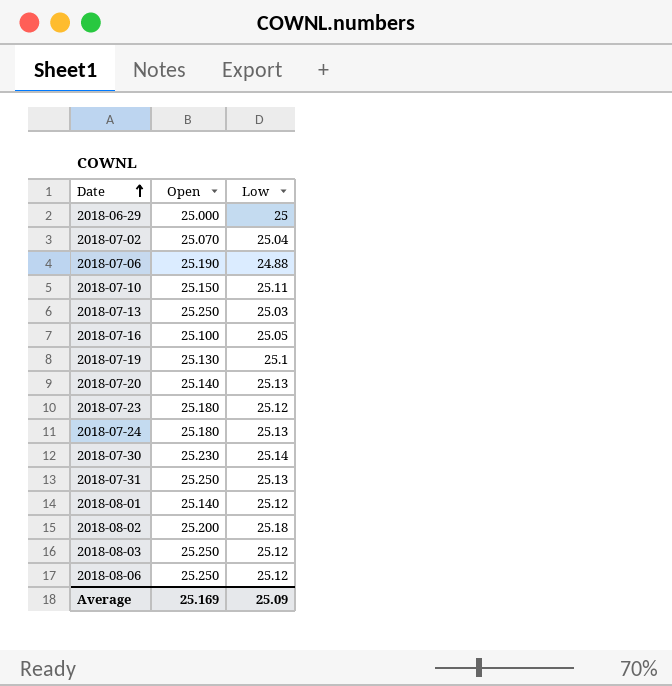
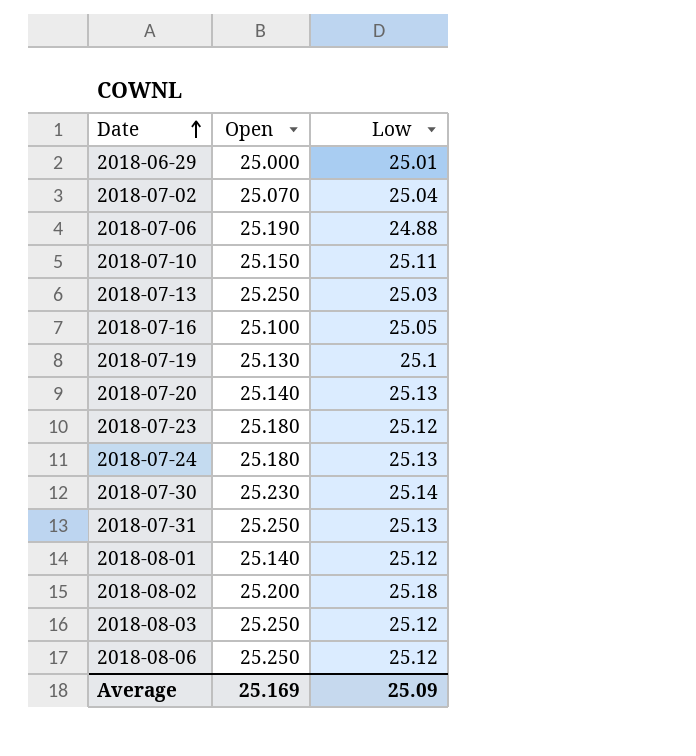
2018-06-29 | Low: 25 -> 25.01

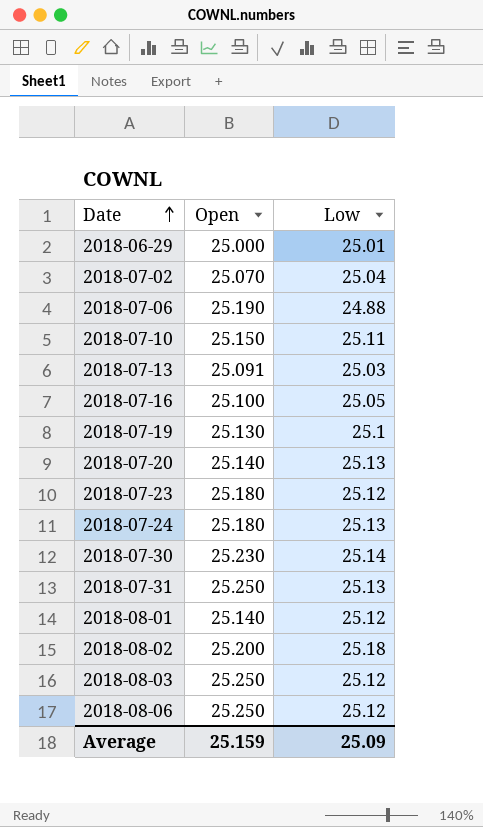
2018-07-13 | Open: 25.250 -> 25.091
Average | Open: 25.169 -> 25.159

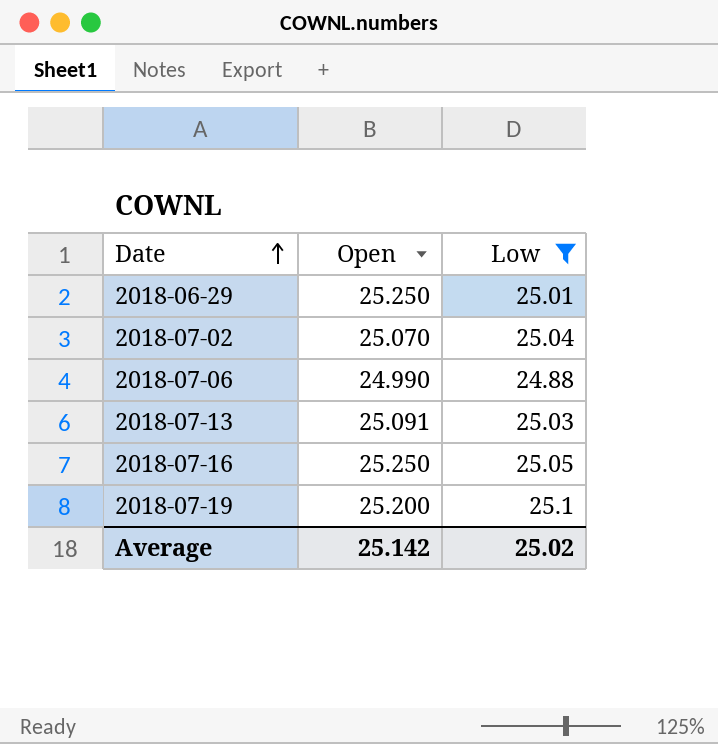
filter: none -> Low <= 25.1
2018-06-29 | Open: 25.000 -> 25.250
2018-07-06 | Open: 25.190 -> 24.990
2018-07-16 | Open: 25.100 -> 25.250
2018-07-19 | Open: 25.130 -> 25.200
Average | Open: 25.159 -> 25.142
Average | Low: 25.09 -> 25.02

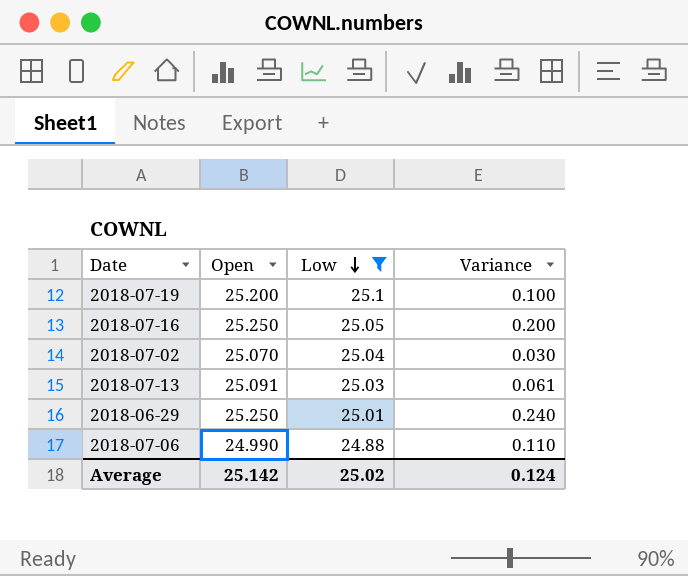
row order: Date ascending -> Low descending
column Variance | formula: none -> [Open] - [Low]

